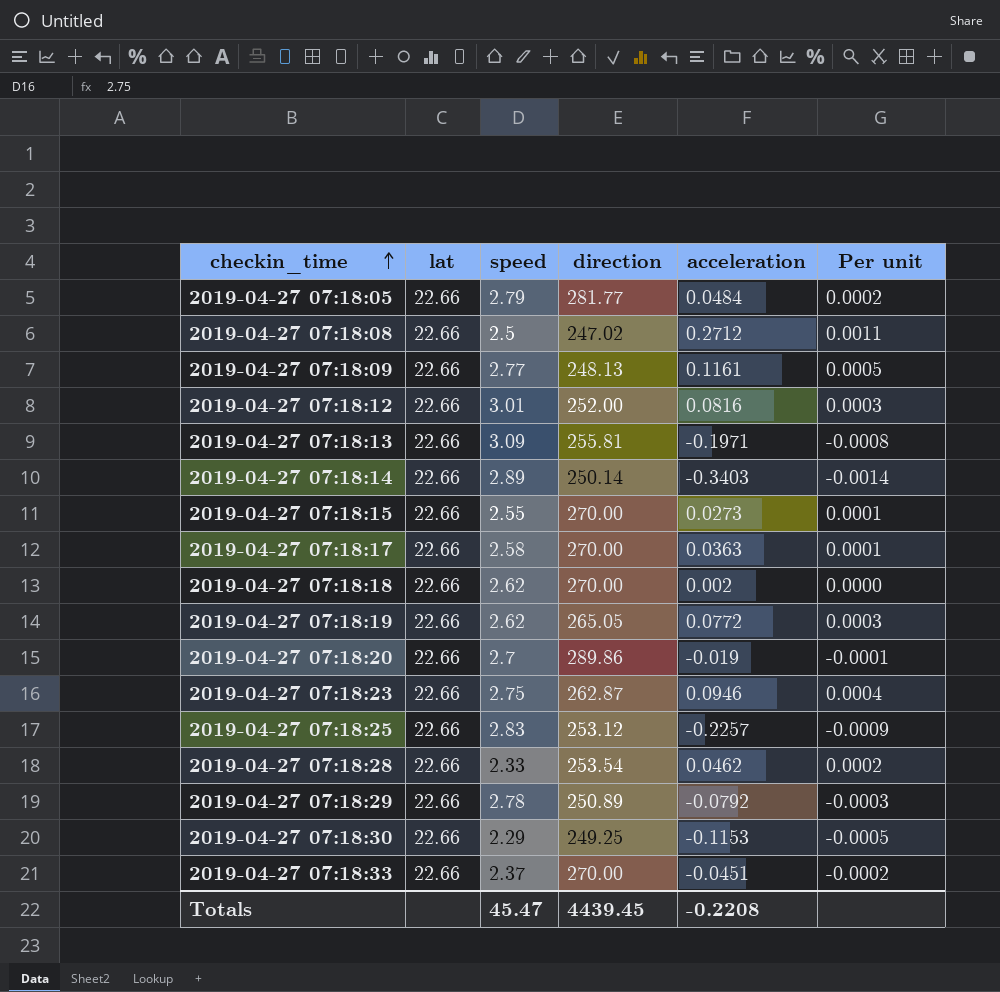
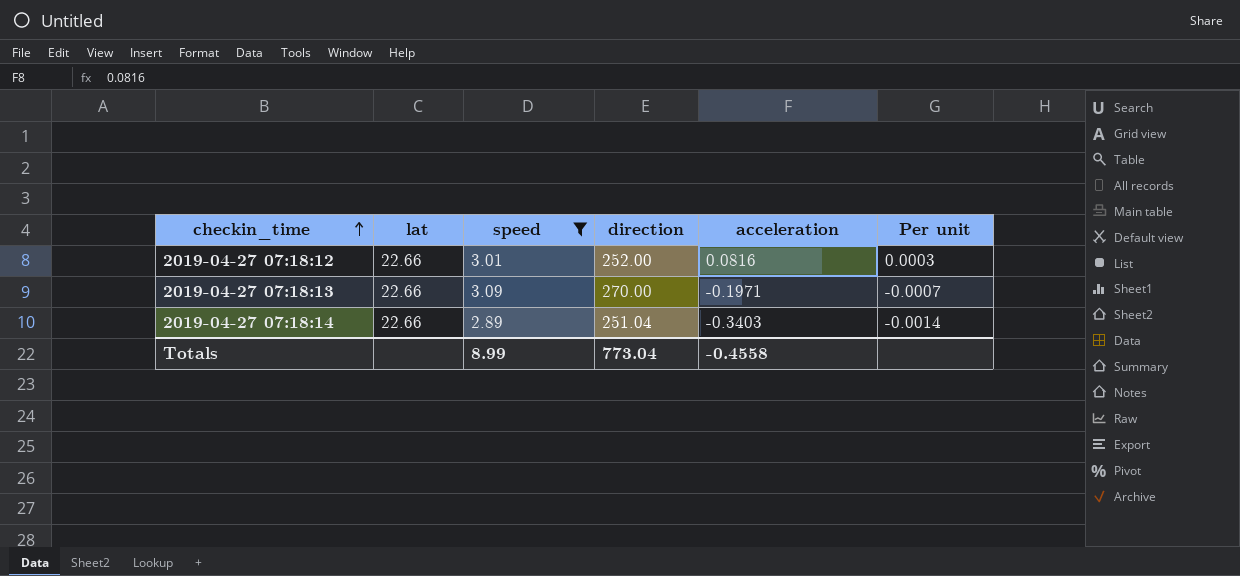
filter: none -> speed >= 2.89
2019-04-27 07:18:13 | direction: 255.81 -> 270.00
2019-04-27 07:18:13 | Per unit: -0.0008 -> -0.0007
2019-04-27 07:18:14 | direction: 250.14 -> 251.04
Totals | speed: 45.47 -> 8.99
Totals | direction: 4439.45 -> 773.04
Totals | acceleration: -0.2208 -> -0.4558

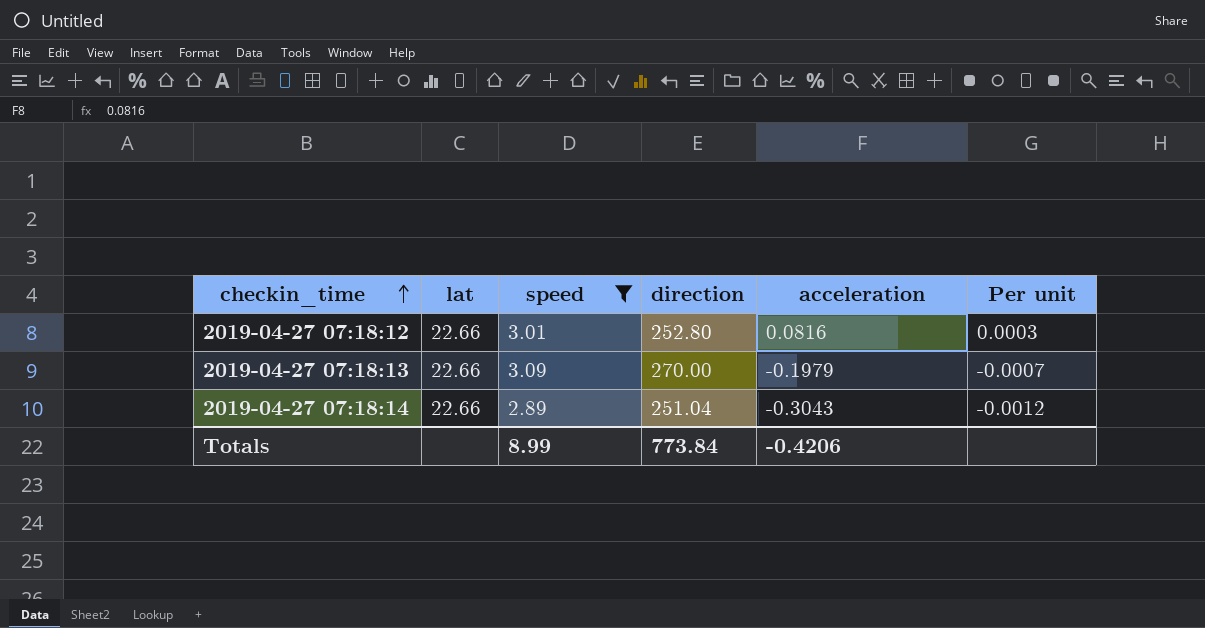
2019-04-27 07:18:12 | direction: 252.00 -> 252.80
2019-04-27 07:18:13 | acceleration: -0.1971 -> -0.1979
2019-04-27 07:18:14 | acceleration: -0.3403 -> -0.3043
2019-04-27 07:18:14 | Per unit: -0.0014 -> -0.0012
Totals | direction: 773.04 -> 773.84
Totals | acceleration: -0.4558 -> -0.4206

